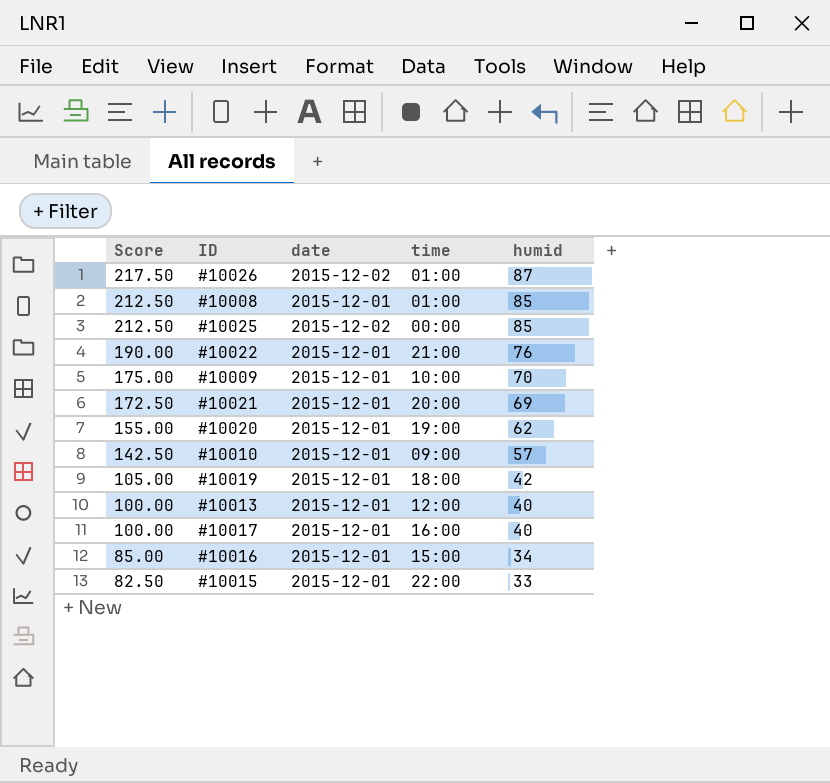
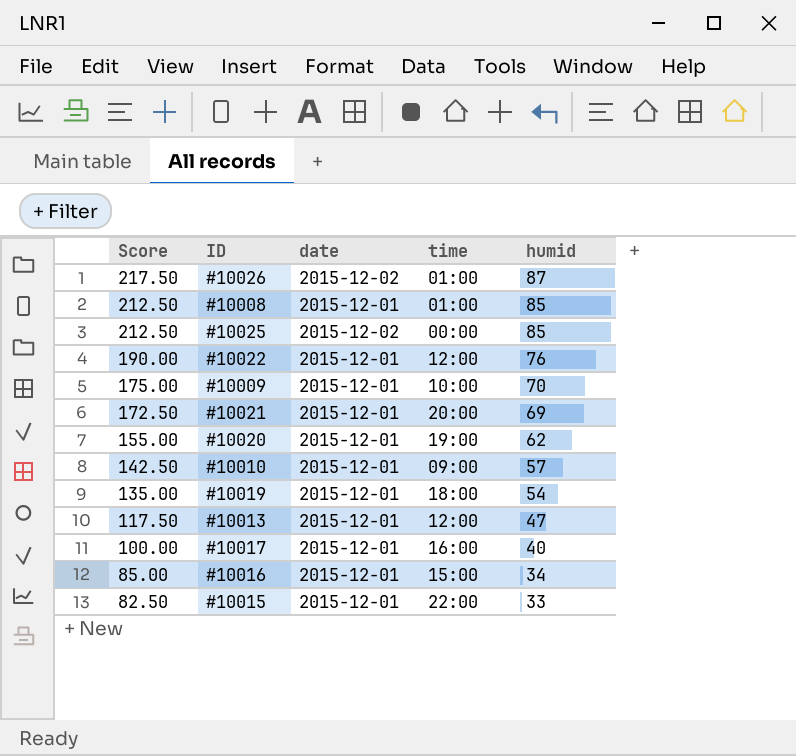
#10022 | time: 21:00 -> 12:00
#10019 | Score: 105.00 -> 135.00
#10019 | humid: 42 -> 54
#10013 | Score: 100.00 -> 117.50
#10013 | humid: 40 -> 47

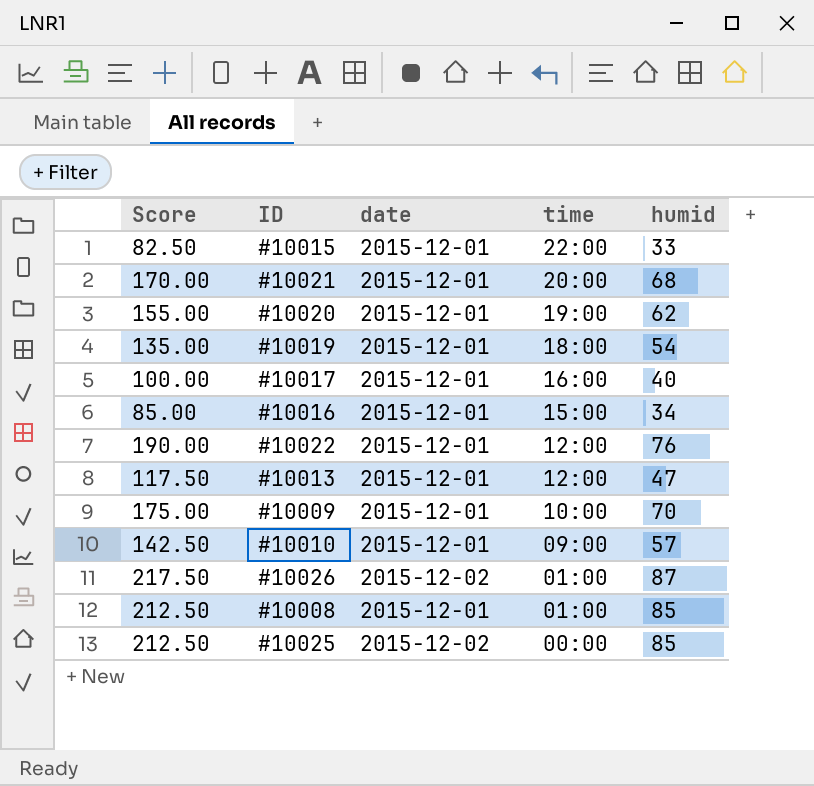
row order: Score descending -> time descending
#10021 | Score: 172.50 -> 170.00
#10021 | humid: 69 -> 68

